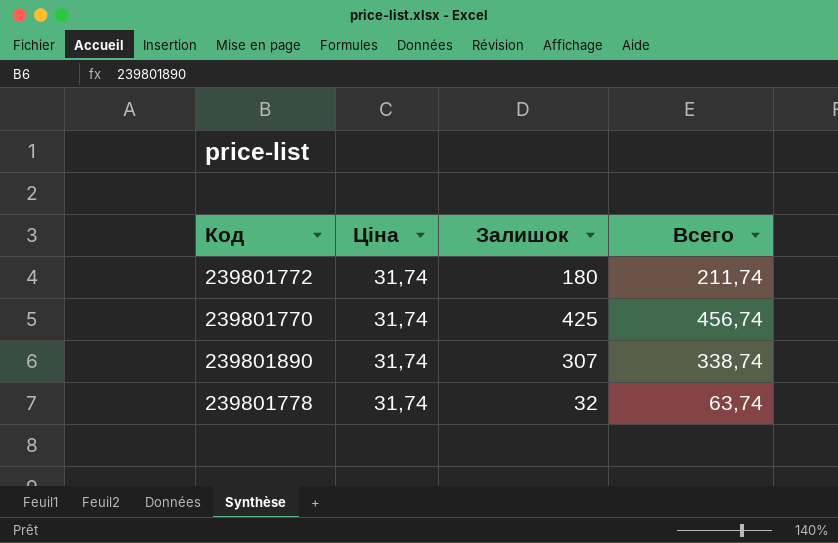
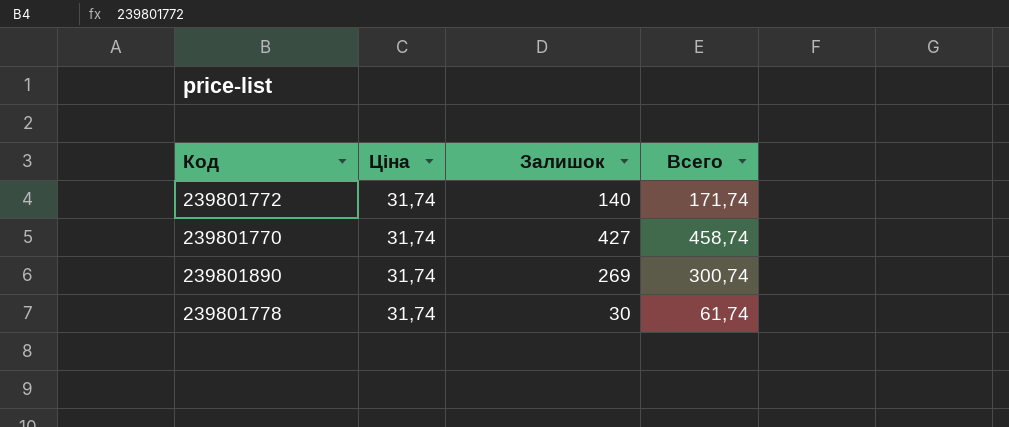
239801772 | Залишок: 180 -> 140
239801772 | Всего: 211,74 -> 171,74
239801770 | Залишок: 425 -> 427
239801770 | Всего: 456,74 -> 458,74
239801890 | Залишок: 307 -> 269
239801890 | Всего: 338,74 -> 300,74
239801778 | Залишок: 32 -> 30
239801778 | Всего: 63,74 -> 61,74

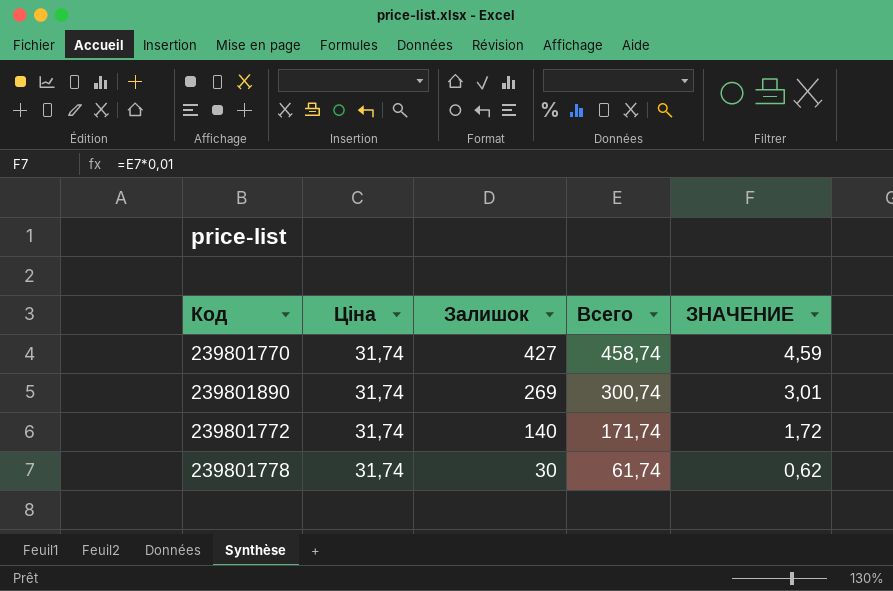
row order: none -> Залишок descending
column ЗНАЧЕНИЕ | formula: none -> [Всего] * 0,01

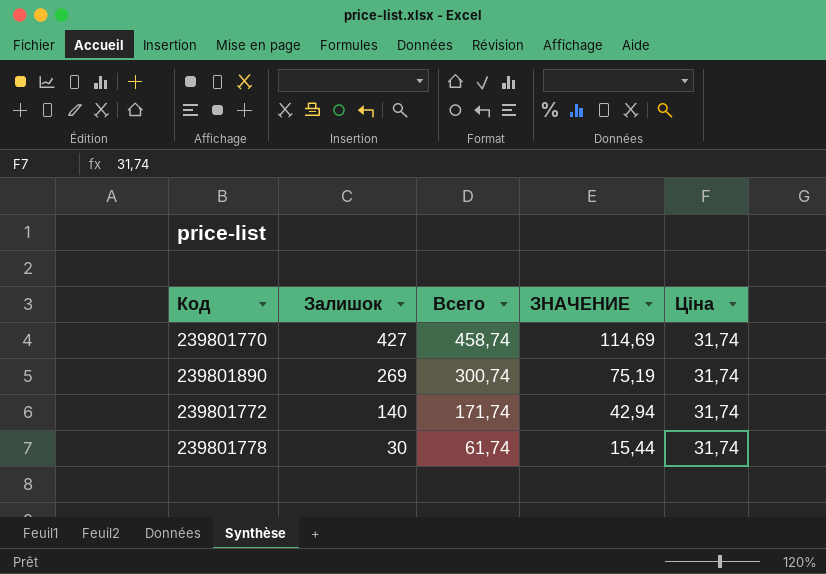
column ЗНАЧЕНИЕ | formula: [Всего] * 0,01 -> [Всего] * 0,25
column Ціна | position: 2 -> 5

